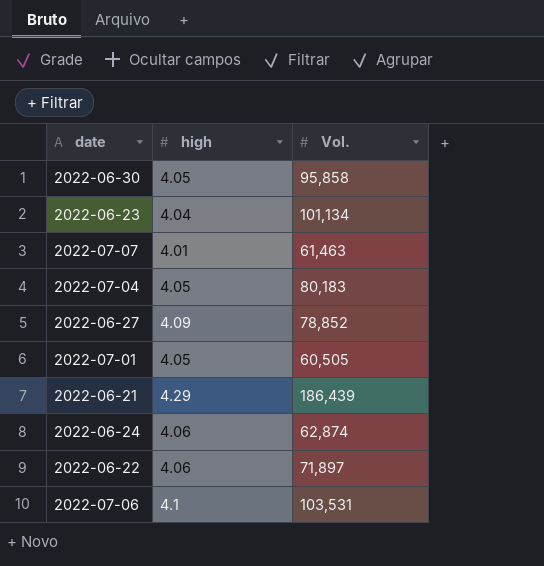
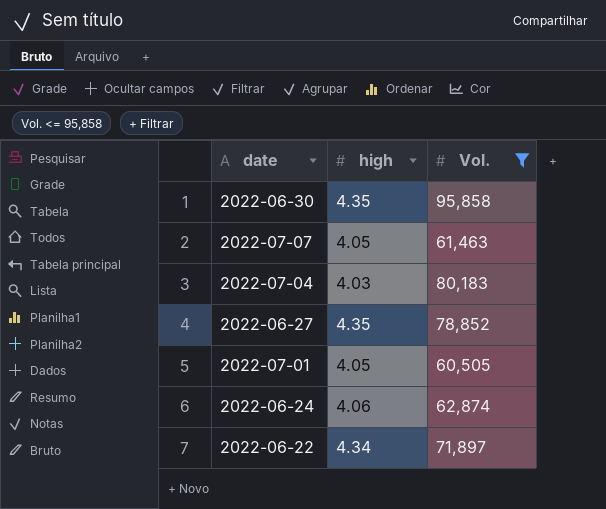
filter: none -> Vol. <= 95,858
2022-06-30 | high: 4.05 -> 4.35
2022-07-07 | high: 4.01 -> 4.05
2022-07-04 | high: 4.05 -> 4.03
2022-06-27 | high: 4.09 -> 4.35
2022-06-22 | high: 4.06 -> 4.34

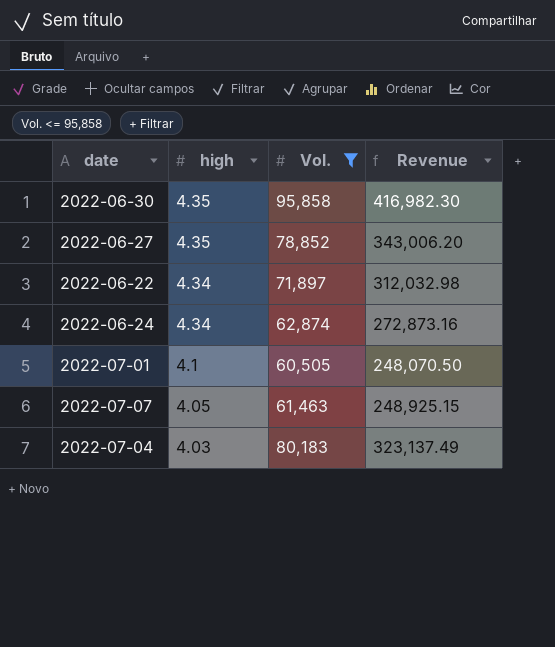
row order: none -> high descending
column Revenue | formula: none -> [high] * [Vol.]
2022-06-24 | high: 4.06 -> 4.34
2022-07-01 | high: 4.05 -> 4.1

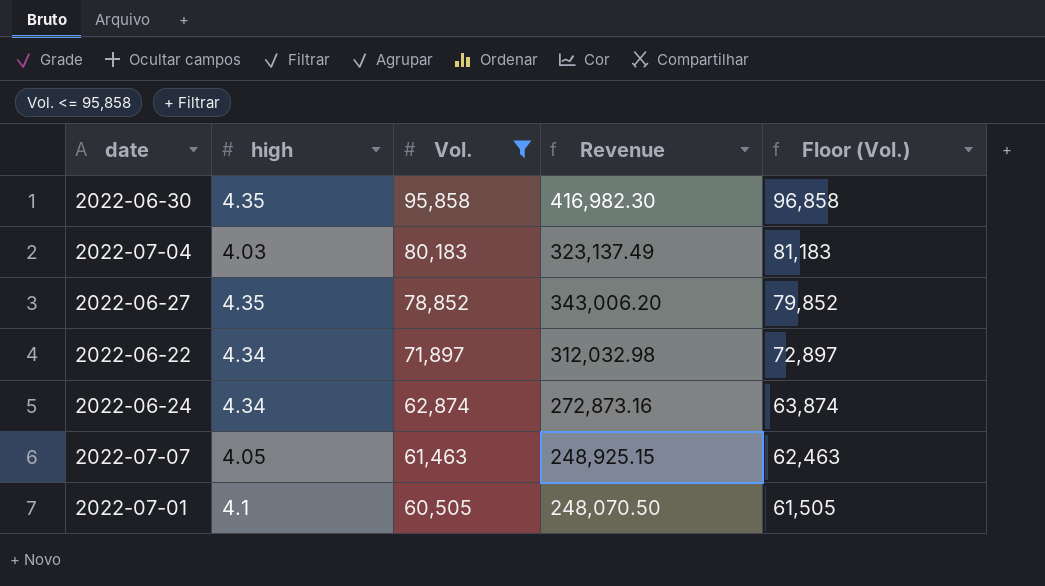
row order: high descending -> Vol. descending
column Floor (Vol.) | formula: none -> [Vol.] + 1000

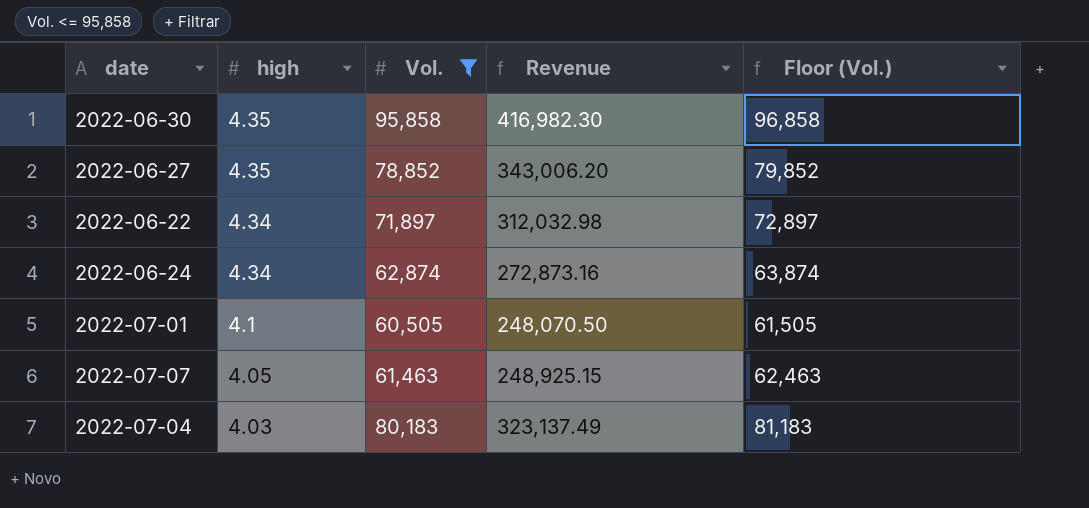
row order: Vol. descending -> high descending

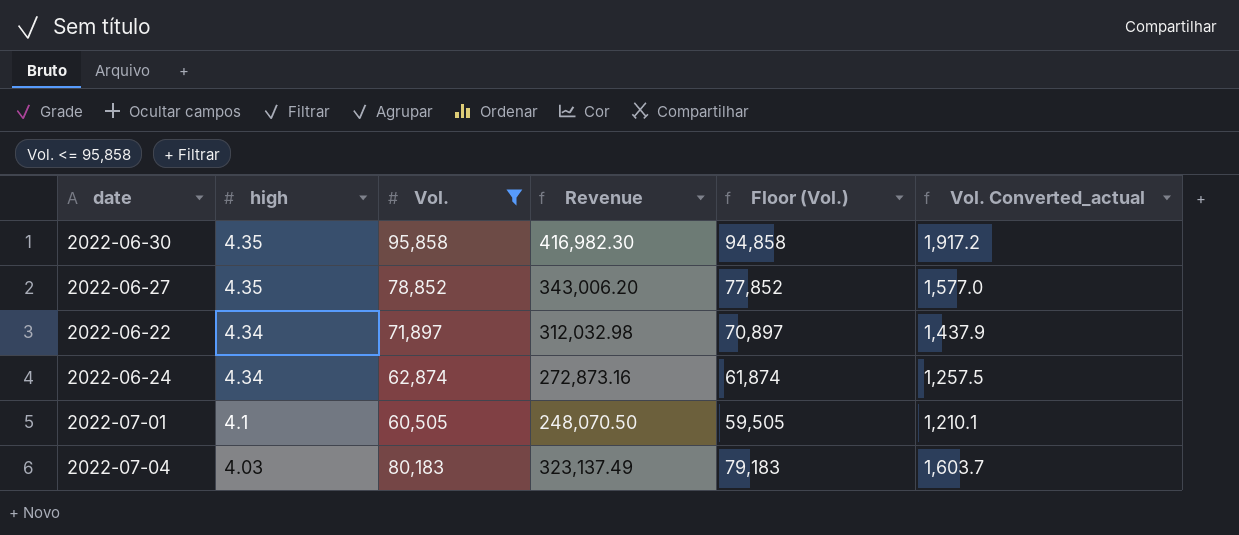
column Floor (Vol.) | formula: [Vol.] + 1000 -> [Vol.] - 1000
column Vol. Converted_actual | formula: none -> [Vol.] * 0.02
row 2022-07-07: 4.05 | 61,463 | 248,925.15 | 62,463 -> none

